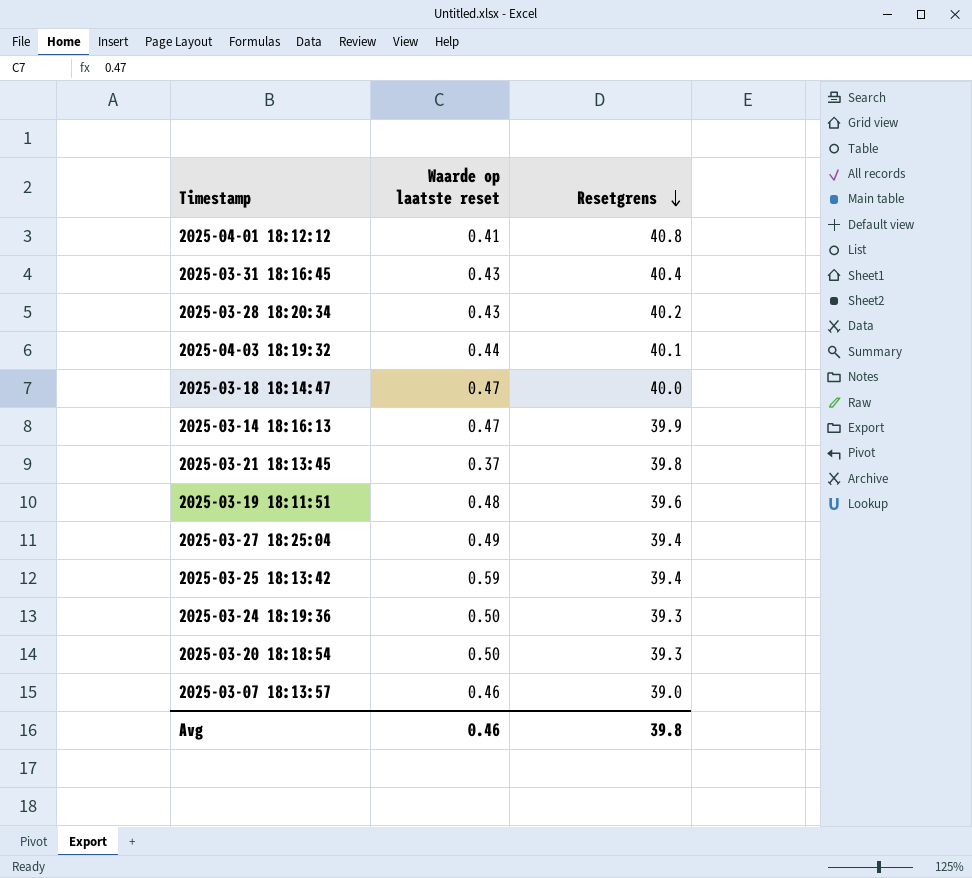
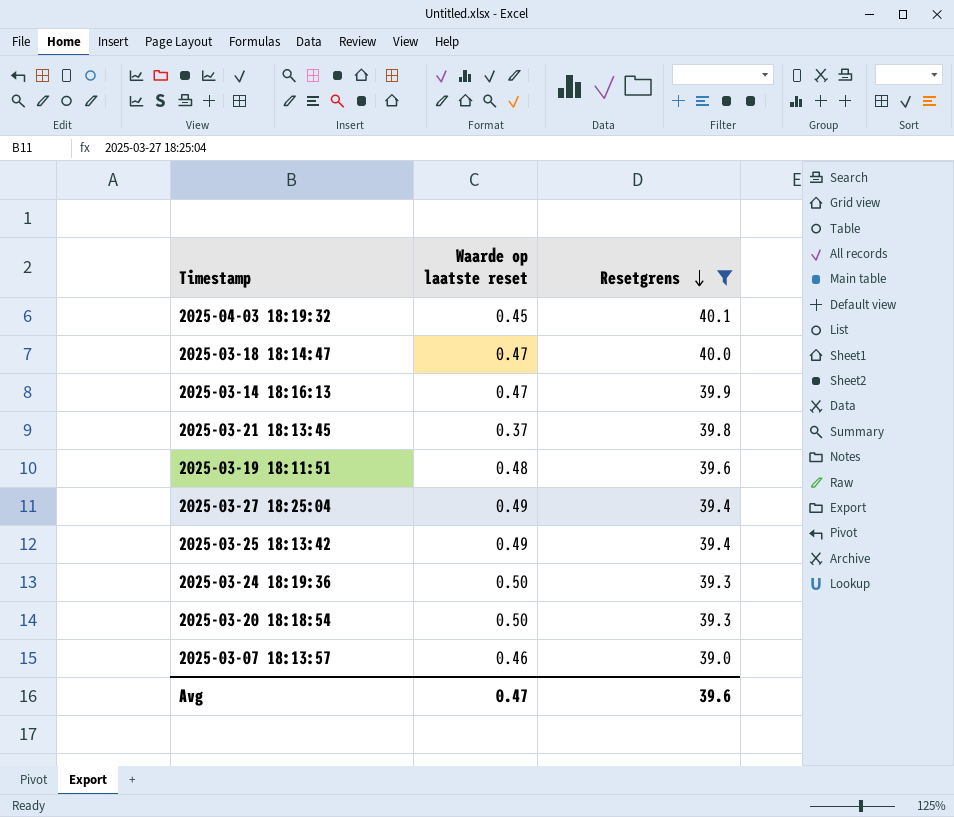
filter: none -> Resetgrens <= 40.1
2025-04-03 18:19:32 | Waarde op laatste reset: 0.44 -> 0.45
2025-03-25 18:13:42 | Waarde op laatste reset: 0.59 -> 0.49
Avg | Waarde op laatste reset: 0.46 -> 0.47
Avg | Resetgrens: 39.8 -> 39.6

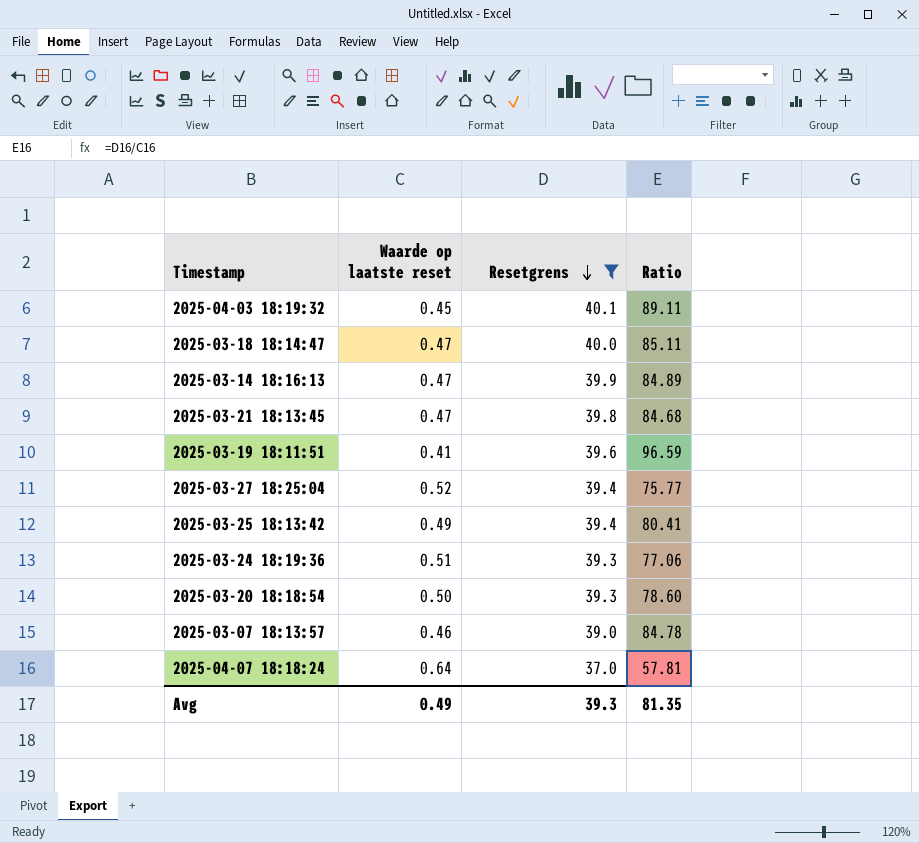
column Ratio | formula: none -> [Resetgrens] / [Waarde op laatste reset]
2025-03-21 18:13:45 | Waarde op laatste reset: 0.37 -> 0.47
2025-03-19 18:11:51 | Waarde op laatste reset: 0.48 -> 0.41
2025-03-27 18:25:04 | Waarde op laatste reset: 0.49 -> 0.52
2025-03-24 18:19:36 | Waarde op laatste reset: 0.50 -> 0.51
row 2025-04-07 18:18:24: none -> 0.64 | 37.0 | 57.81
Avg | Waarde op laatste reset: 0.47 -> 0.49
Avg | Resetgrens: 39.6 -> 39.3

